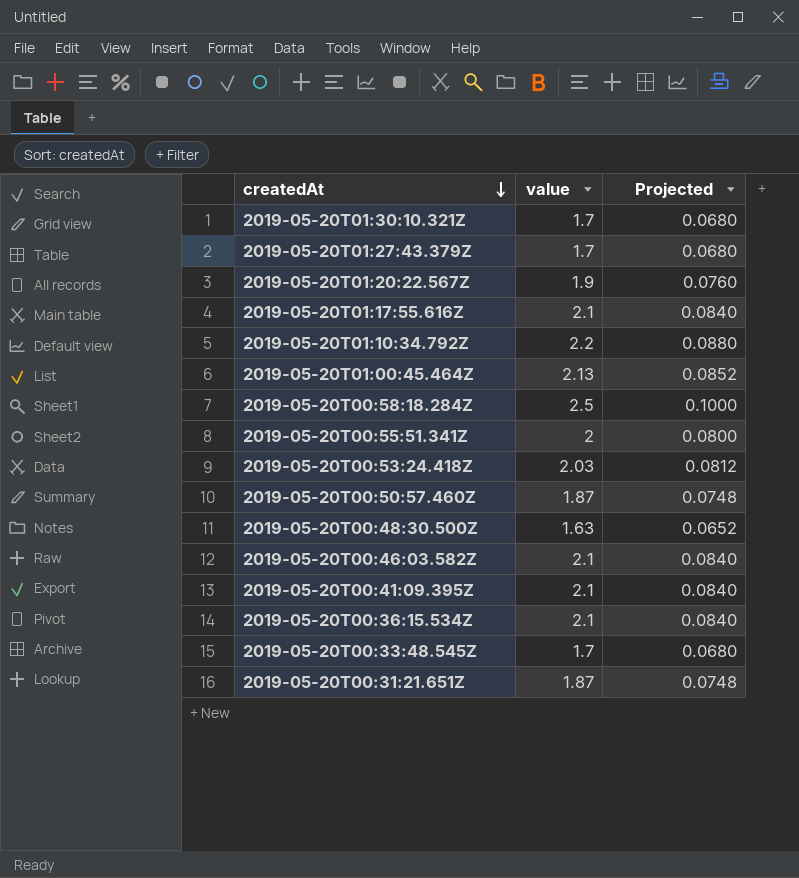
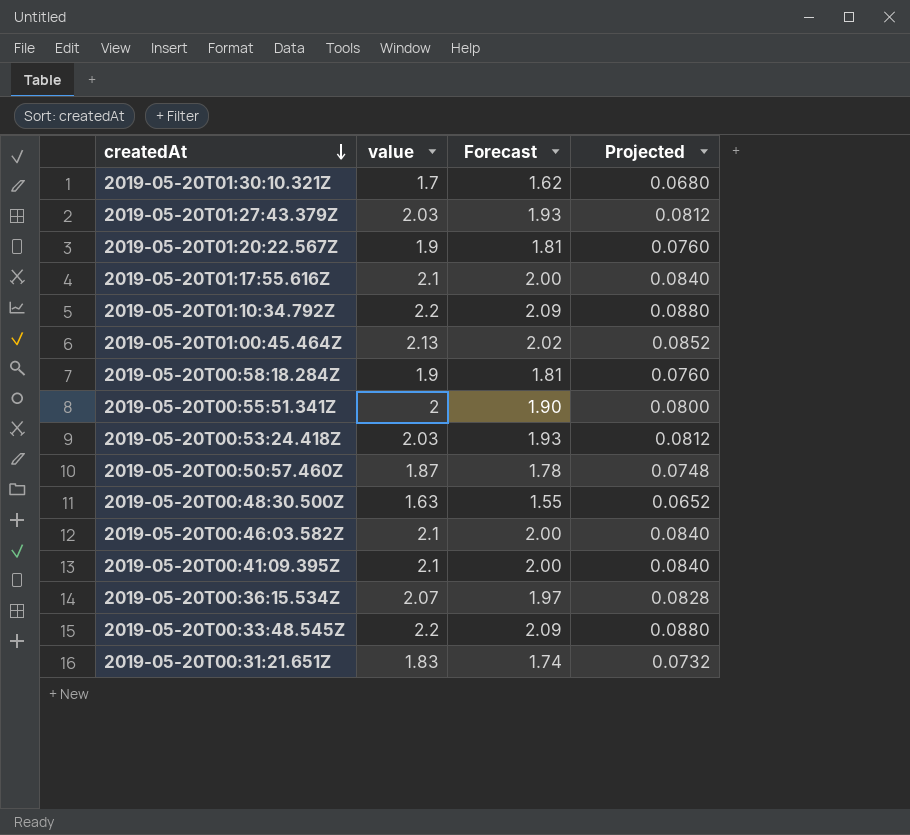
column Forecast | formula: none -> [value] * 0.95
2019-05-20T01:27:43.379Z | value: 1.7 -> 2.03
2019-05-20T01:27:43.379Z | Projected: 0.0680 -> 0.0812
2019-05-20T00:58:18.284Z | value: 2.5 -> 1.9
2019-05-20T00:58:18.284Z | Projected: 0.1000 -> 0.0760
2019-05-20T00:36:15.534Z | value: 2.1 -> 2.07
2019-05-20T00:36:15.534Z | Projected: 0.0840 -> 0.0828
2019-05-20T00:33:48.545Z | value: 1.7 -> 2.2
2019-05-20T00:33:48.545Z | Projected: 0.0680 -> 0.0880
2019-05-20T00:31:21.651Z | value: 1.87 -> 1.83
2019-05-20T00:31:21.651Z | Projected: 0.0748 -> 0.0732

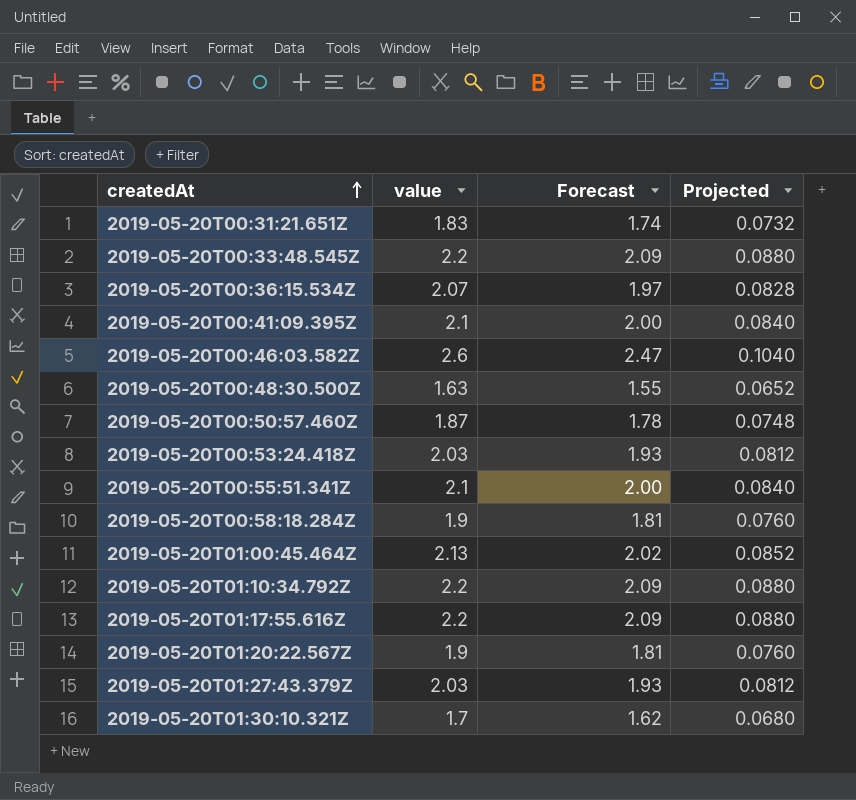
row order: createdAt descending -> createdAt ascending
2019-05-20T00:46:03.582Z | value: 2.1 -> 2.6
2019-05-20T00:46:03.582Z | Forecast: 2.00 -> 2.47
2019-05-20T00:46:03.582Z | Projected: 0.0840 -> 0.1040
2019-05-20T00:55:51.341Z | value: 2 -> 2.1
2019-05-20T00:55:51.341Z | Forecast: 1.90 -> 2.00
2019-05-20T00:55:51.341Z | Projected: 0.0800 -> 0.0840
2019-05-20T01:17:55.616Z | value: 2.1 -> 2.2
2019-05-20T01:17:55.616Z | Forecast: 2.00 -> 2.09
2019-05-20T01:17:55.616Z | Projected: 0.0840 -> 0.0880

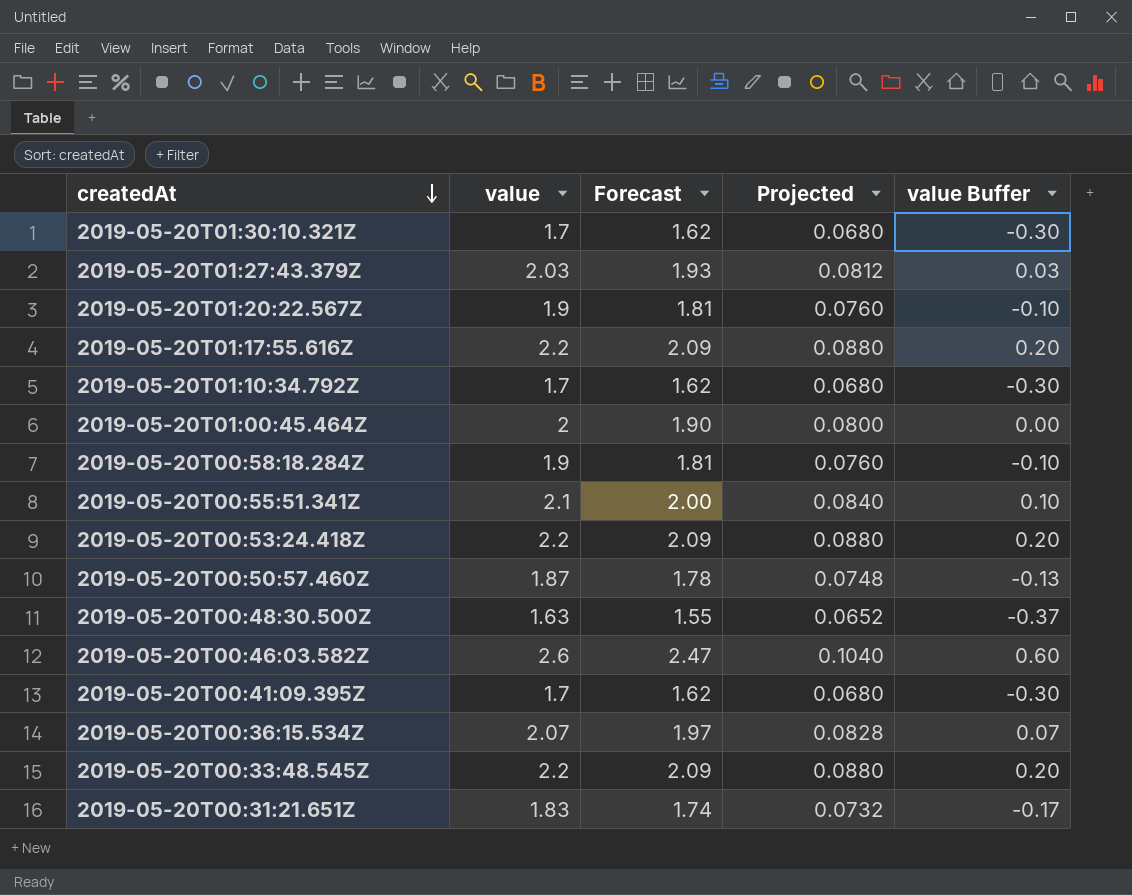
row order: createdAt ascending -> createdAt descending
column value Buffer | formula: none -> [value] - 2
2019-05-20T01:10:34.792Z | value: 2.2 -> 1.7
2019-05-20T01:10:34.792Z | Forecast: 2.09 -> 1.62
2019-05-20T01:10:34.792Z | Projected: 0.0880 -> 0.0680
2019-05-20T01:00:45.464Z | value: 2.13 -> 2
2019-05-20T01:00:45.464Z | Forecast: 2.02 -> 1.90
2019-05-20T01:00:45.464Z | Projected: 0.0852 -> 0.0800
2019-05-20T00:53:24.418Z | value: 2.03 -> 2.2
2019-05-20T00:53:24.418Z | Forecast: 1.93 -> 2.09
2019-05-20T00:53:24.418Z | Projected: 0.0812 -> 0.0880
2019-05-20T00:41:09.395Z | value: 2.1 -> 1.7
2019-05-20T00:41:09.395Z | Forecast: 2.00 -> 1.62
2019-05-20T00:41:09.395Z | Projected: 0.0840 -> 0.0680

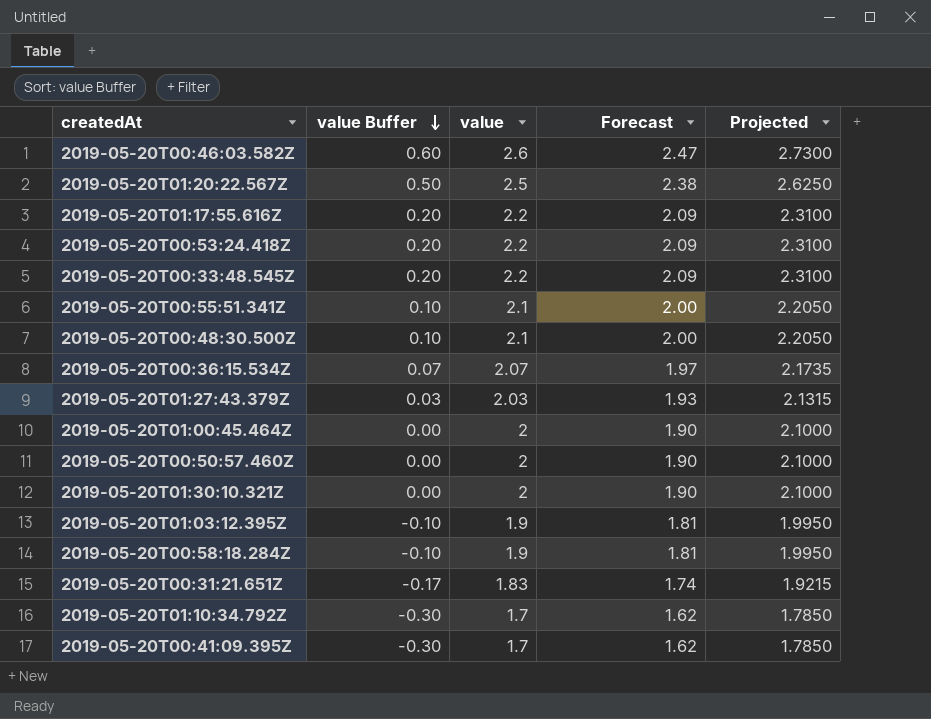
row order: createdAt descending -> value Buffer descending
column value Buffer | position: 5 -> 2
column Projected | formula: [value] * 0.04 -> [value] * 1.05
2019-05-20T01:20:22.567Z | value Buffer: -0.10 -> 0.50
2019-05-20T01:20:22.567Z | value: 1.9 -> 2.5
2019-05-20T01:20:22.567Z | Forecast: 1.81 -> 2.38
2019-05-20T00:48:30.500Z | value Buffer: -0.37 -> 0.10
2019-05-20T00:48:30.500Z | value: 1.63 -> 2.1
2019-05-20T00:48:30.500Z | Forecast: 1.55 -> 2.00
2019-05-20T00:50:57.460Z | value Buffer: -0.13 -> 0.00
2019-05-20T00:50:57.460Z | value: 1.87 -> 2
2019-05-20T00:50:57.460Z | Forecast: 1.78 -> 1.90
2019-05-20T01:30:10.321Z | value Buffer: -0.30 -> 0.00
2019-05-20T01:30:10.321Z | value: 1.7 -> 2
2019-05-20T01:30:10.321Z | Forecast: 1.62 -> 1.90
row 2019-05-20T01:03:12.395Z: none -> -0.10 | 1.9 | 1.81 | 1.9950

